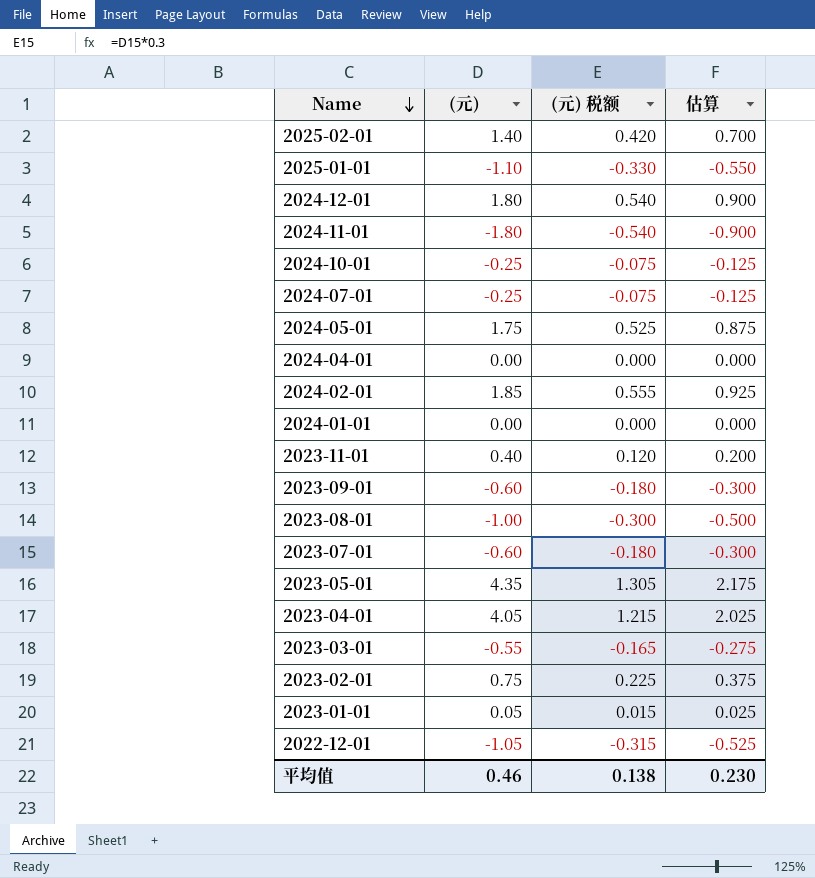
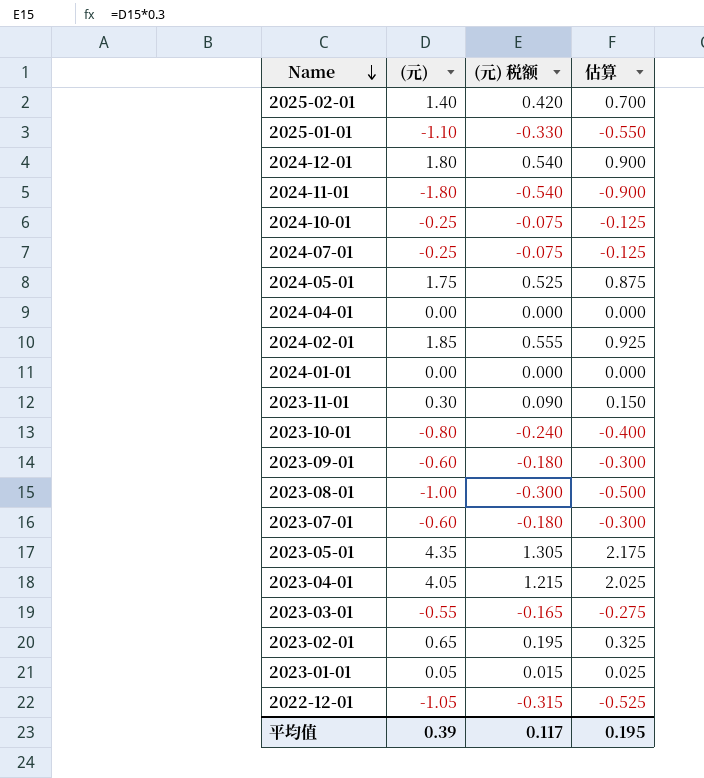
2023-11-01 | (元): 0.40 -> 0.30
2023-11-01 | (元) 税额: 0.120 -> 0.090
2023-11-01 | 估算: 0.200 -> 0.150
row 2023-10-01: none -> -0.80 | -0.240 | -0.400
2023-02-01 | (元): 0.75 -> 0.65
2023-02-01 | (元) 税额: 0.225 -> 0.195
2023-02-01 | 估算: 0.375 -> 0.325
平均值 | (元): 0.46 -> 0.39
平均值 | (元) 税额: 0.138 -> 0.117
平均值 | 估算: 0.230 -> 0.195

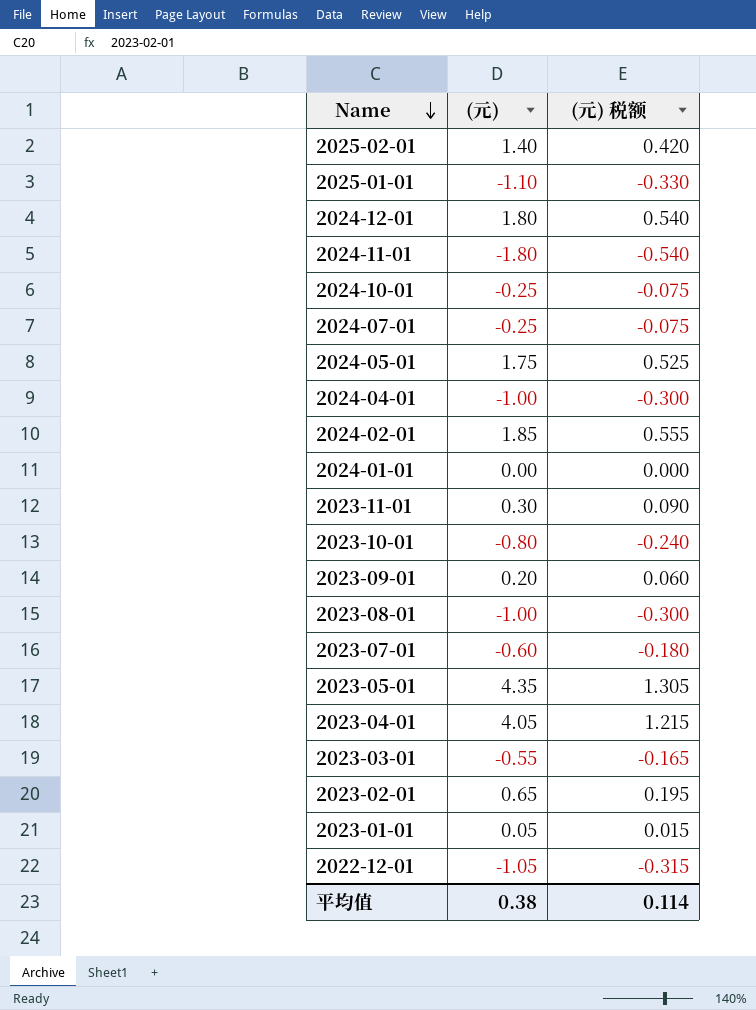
column 估算 | formula: [(元)] * 0.5 -> none
2024-04-01 | (元): 0.00 -> -1.00
2024-04-01 | (元) 税额: 0.000 -> -0.300
2023-09-01 | (元): -0.60 -> 0.20
2023-09-01 | (元) 税额: -0.180 -> 0.060
平均值 | (元): 0.39 -> 0.38
平均值 | (元) 税额: 0.117 -> 0.114

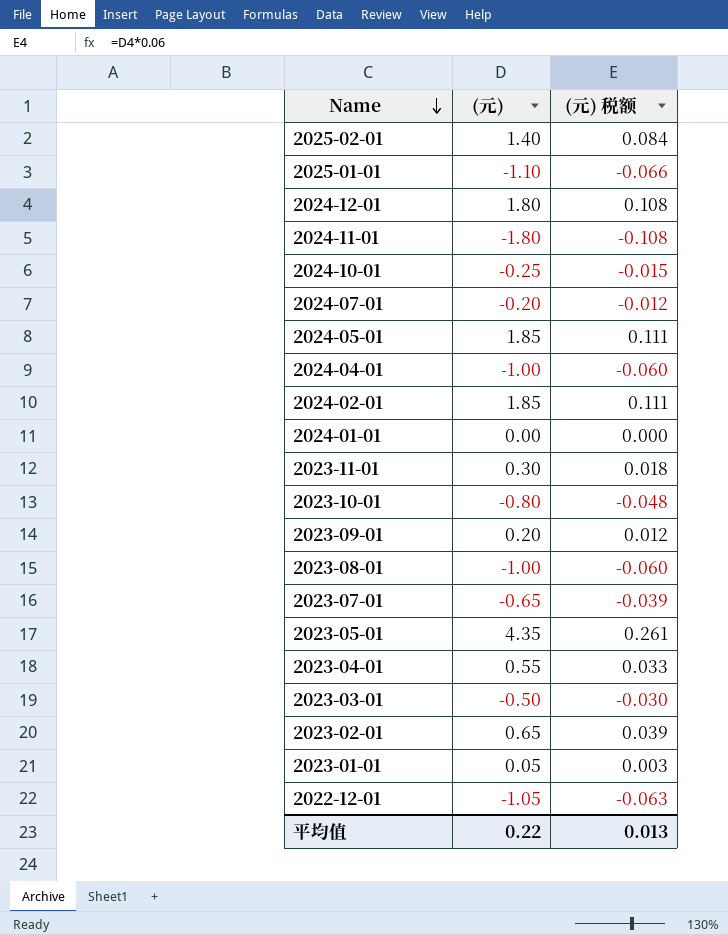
column (元) 税额 | formula: [(元)] * 0.3 -> [(元)] * 0.06
2024-07-01 | (元): -0.25 -> -0.20
2024-05-01 | (元): 1.75 -> 1.85
2023-07-01 | (元): -0.60 -> -0.65
2023-04-01 | (元): 4.05 -> 0.55
2023-03-01 | (元): -0.55 -> -0.50
平均值 | (元): 0.38 -> 0.22
平均值 | (元) 税额: 0.114 -> 0.013

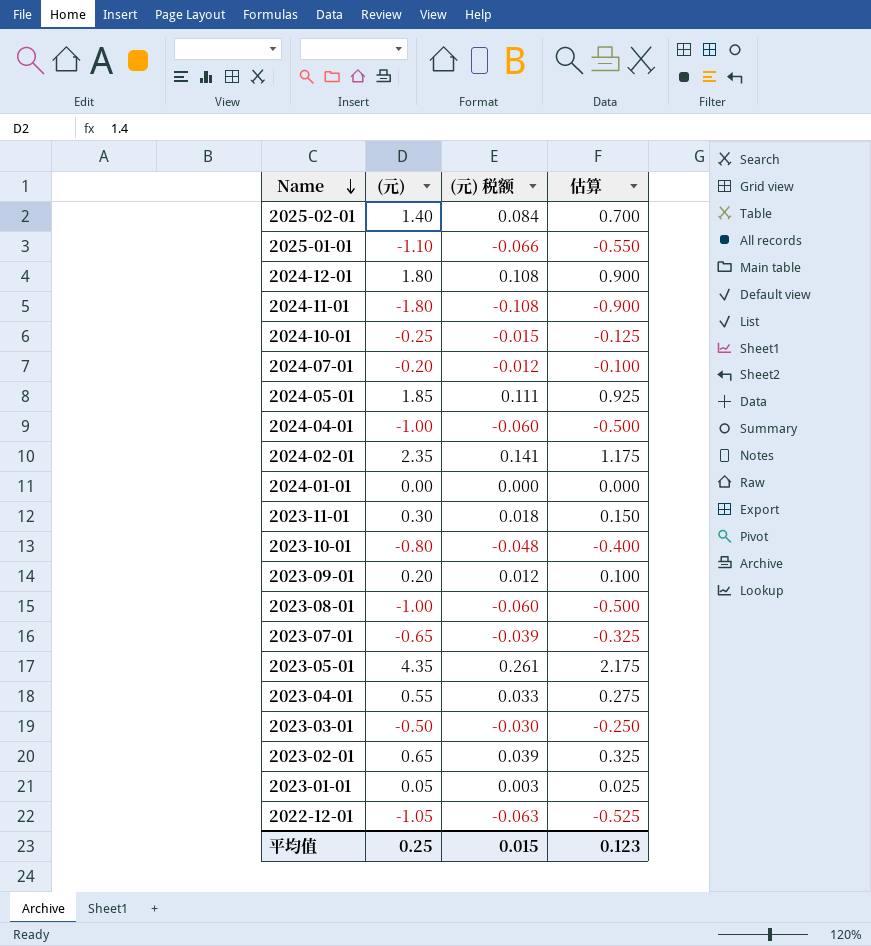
column 估算 | formula: none -> [(元)] * 0.5
2024-02-01 | (元): 1.85 -> 2.35
2024-02-01 | (元) 税额: 0.111 -> 0.141
平均值 | (元): 0.22 -> 0.25
平均值 | (元) 税额: 0.013 -> 0.015

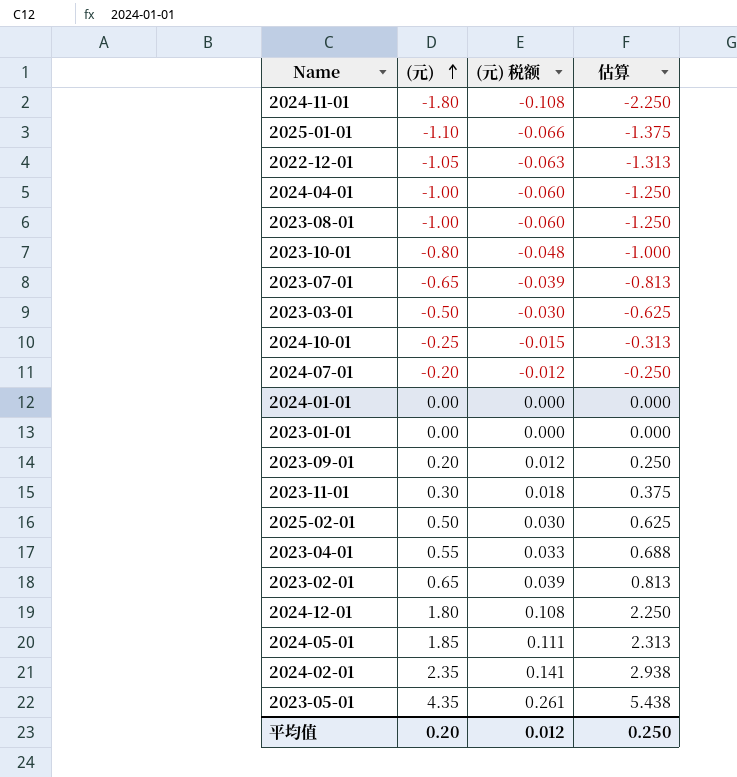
row order: Name descending -> (元) ascending
column 估算 | formula: [(元)] * 0.5 -> [(元)] * 1.25
2023-01-01 | (元): 0.05 -> 0.00
2023-01-01 | (元) 税额: 0.003 -> 0.000
2025-02-01 | (元): 1.40 -> 0.50
2025-02-01 | (元) 税额: 0.084 -> 0.030
平均值 | (元): 0.25 -> 0.20
平均值 | (元) 税额: 0.015 -> 0.012
平均值 | 估算: 0.123 -> 0.250

